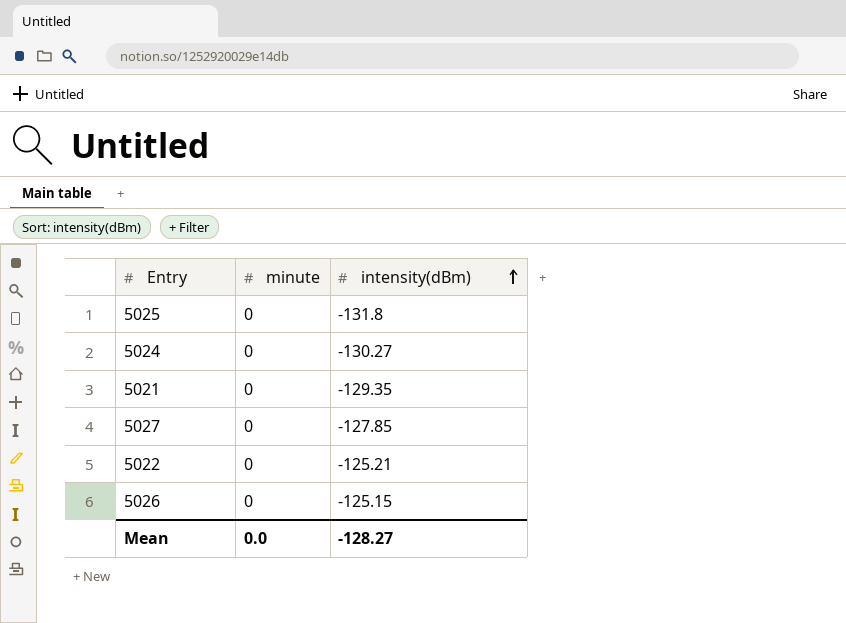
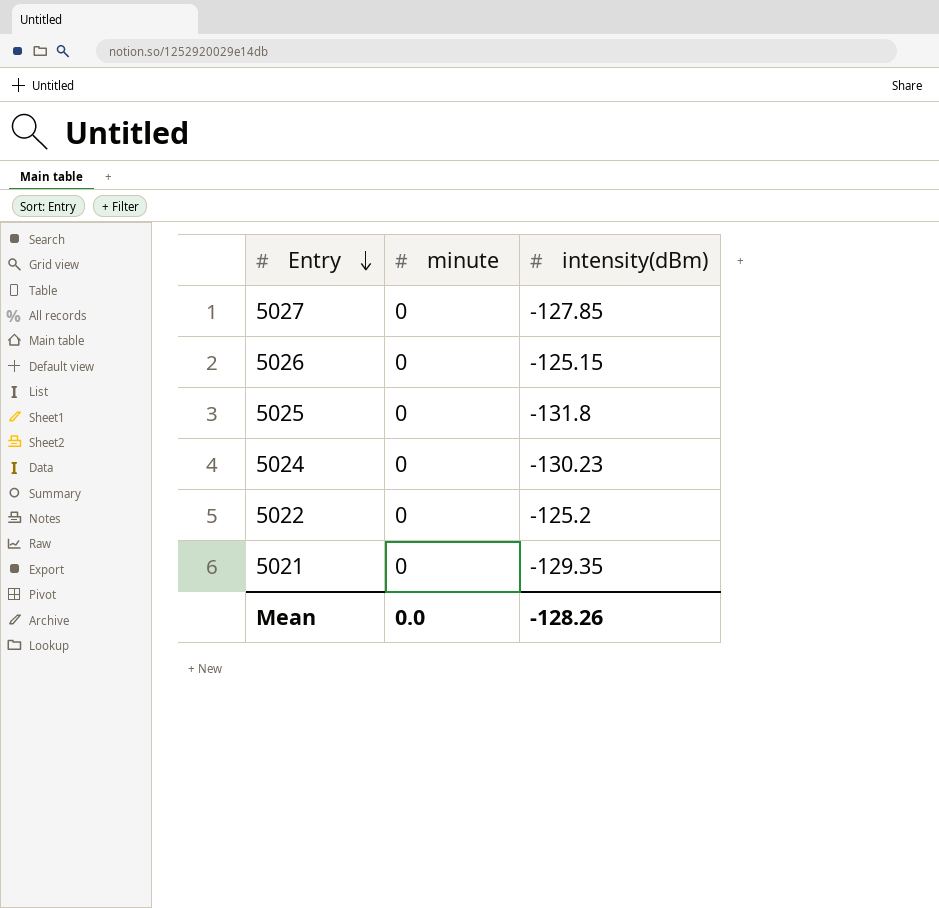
row order: intensity(dBm) ascending -> Entry descending
5024 | intensity(dBm): -130.27 -> -130.23
5022 | intensity(dBm): -125.21 -> -125.2
Mean | intensity(dBm): -128.27 -> -128.26

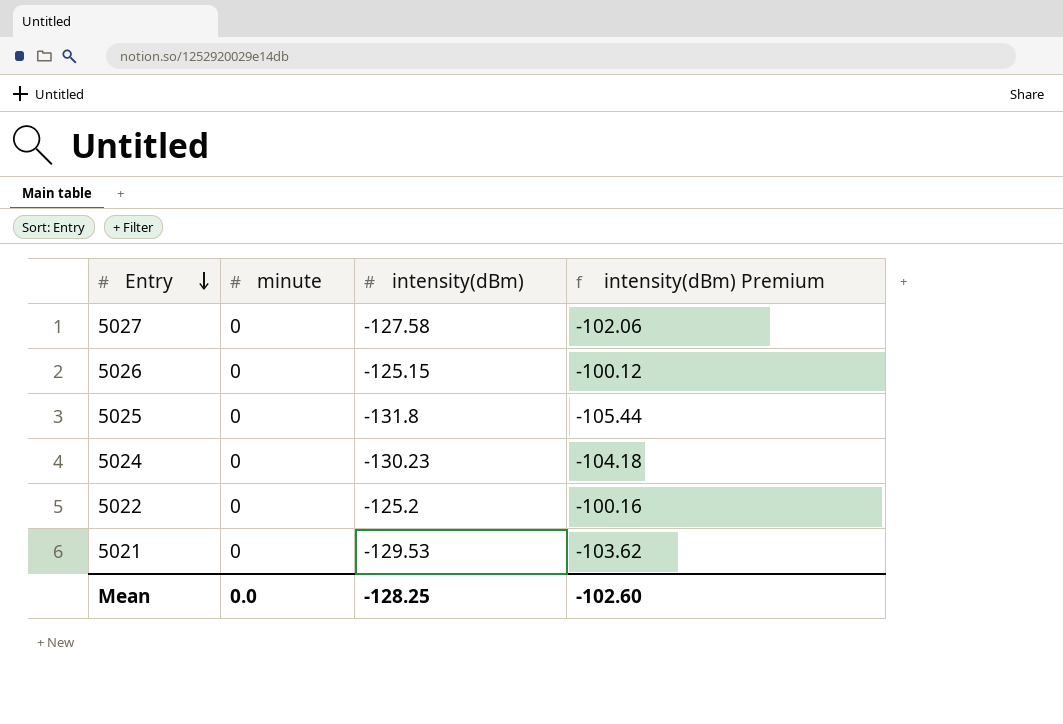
column intensity(dBm) Premium | formula: none -> [intensity(dBm)] * 0.8
5027 | intensity(dBm): -127.85 -> -127.58
5021 | intensity(dBm): -129.35 -> -129.53
Mean | intensity(dBm): -128.26 -> -128.25

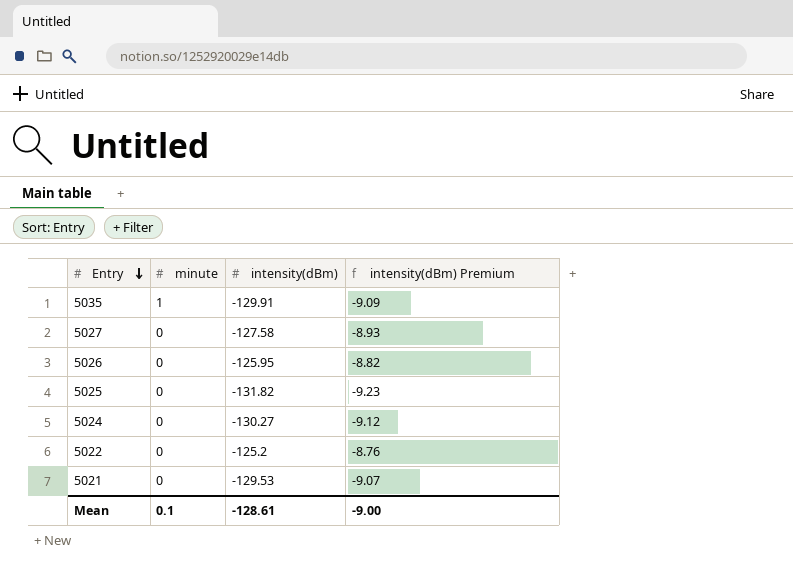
column intensity(dBm) Premium | formula: [intensity(dBm)] * 0.8 -> [intensity(dBm)] * 0.07
row 5035: none -> 1 | -129.91 | -9.09
5026 | intensity(dBm): -125.15 -> -125.95
5025 | intensity(dBm): -131.8 -> -131.82
5024 | intensity(dBm): -130.23 -> -130.27
Mean | minute: 0.0 -> 0.1
Mean | intensity(dBm): -128.25 -> -128.61
Mean | intensity(dBm) Premium: -102.60 -> -9.00

